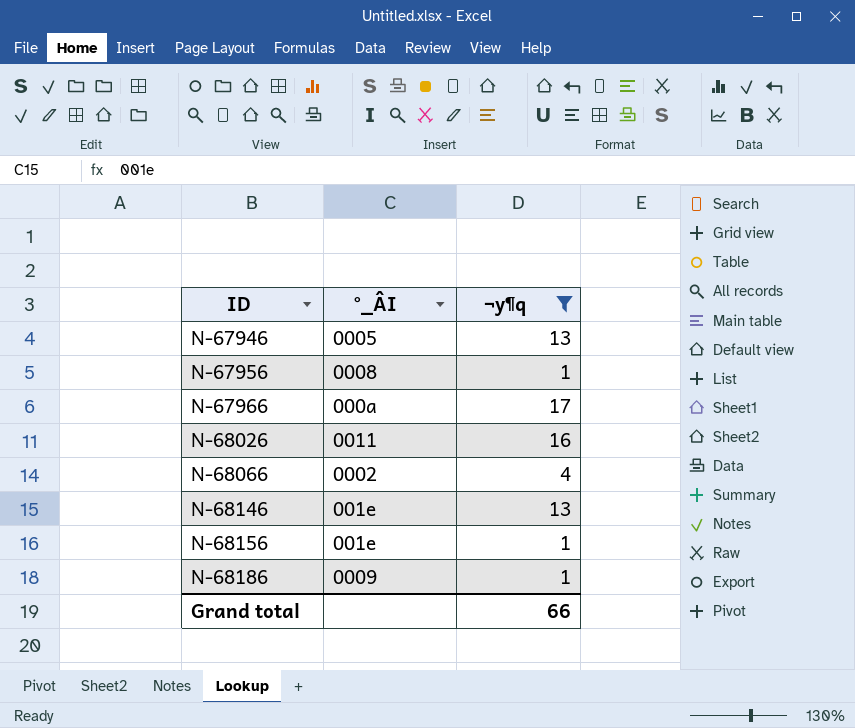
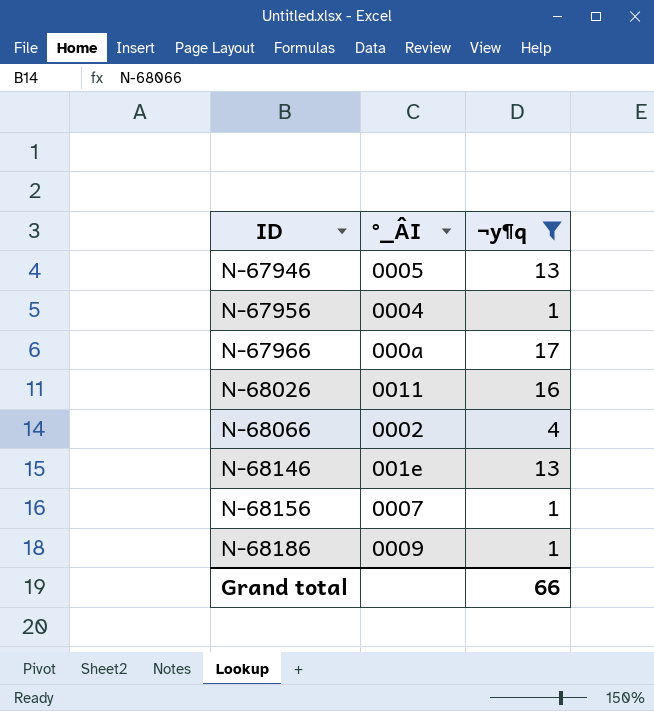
N-67956 | °_ÂI: 0008 -> 0004
N-68156 | °_ÂI: 001e -> 0007

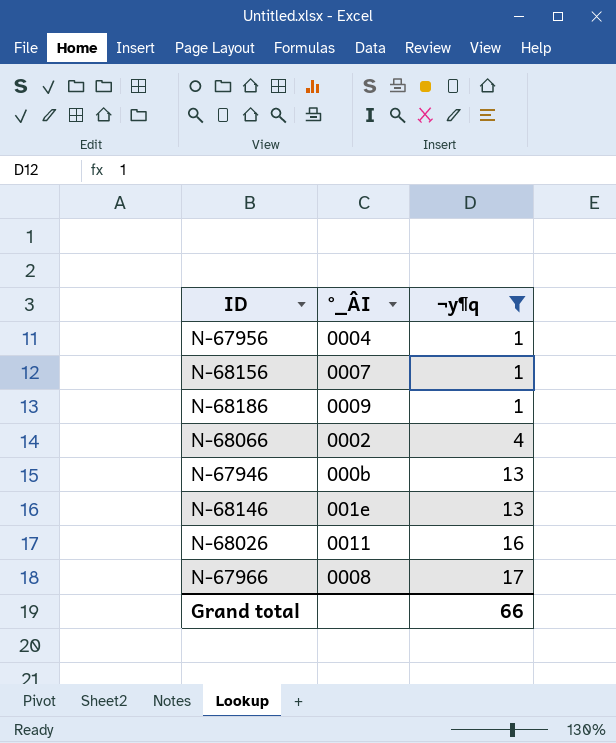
row order: ID ascending -> ¬y¶q ascending
N-67946 | °_ÂI: 0005 -> 000b
N-67966 | °_ÂI: 000a -> 0008

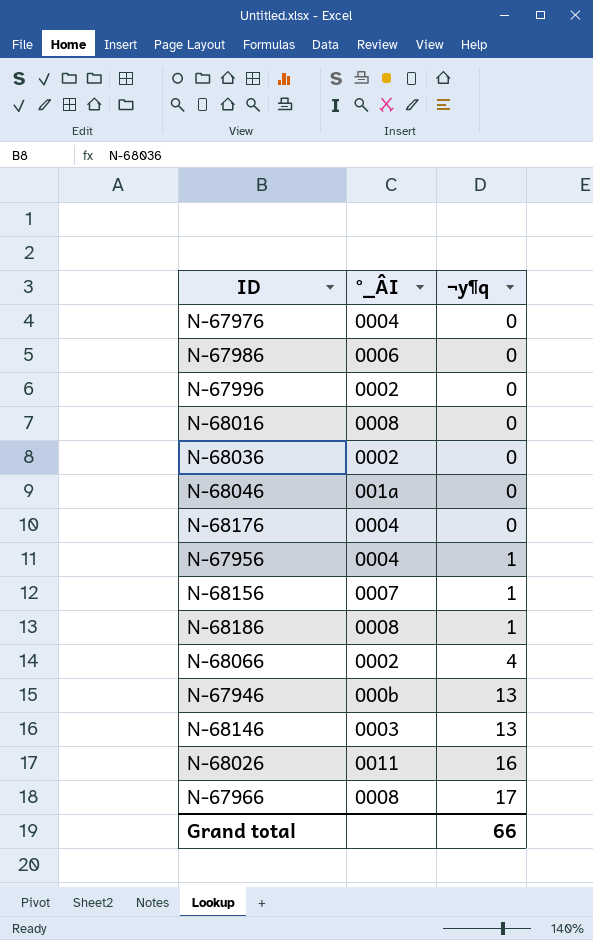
filter: ¬y¶q != 0 -> none
N-68186 | °_ÂI: 0009 -> 0008
N-68146 | °_ÂI: 001e -> 0003

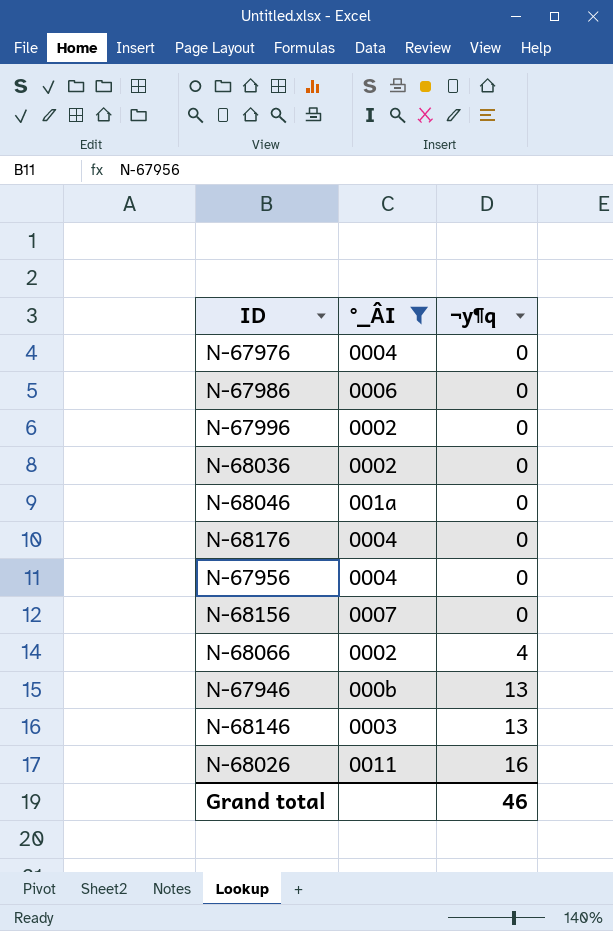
filter: none -> °_ÂI != 0008
N-67956 | ¬y¶q: 1 -> 0
N-68156 | ¬y¶q: 1 -> 0
Grand total | ¬y¶q: 66 -> 46

